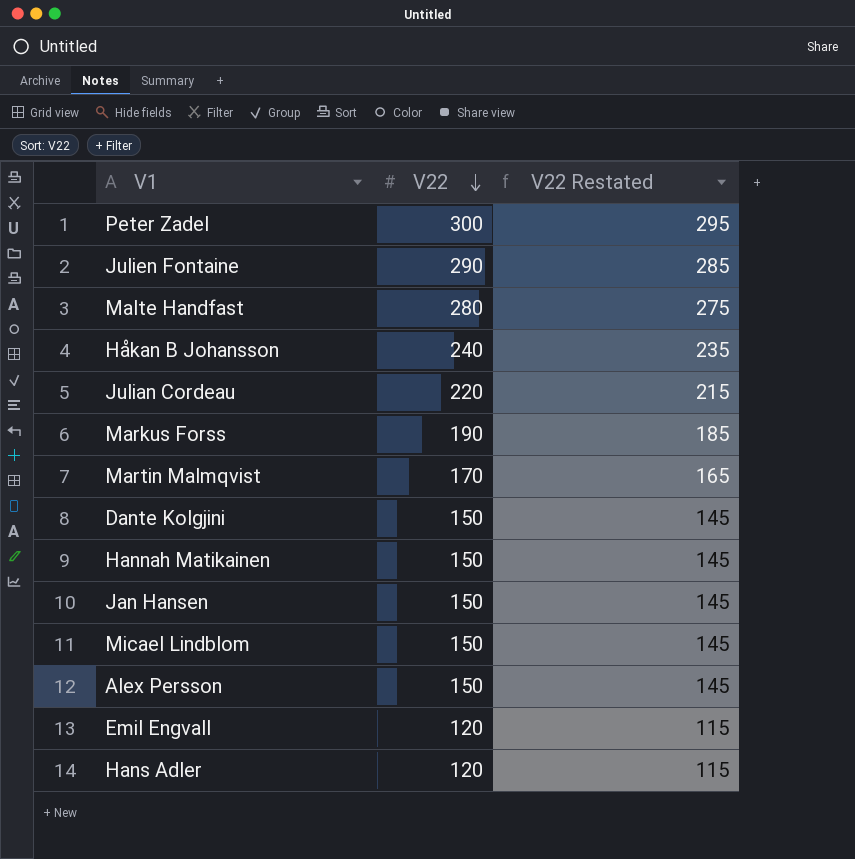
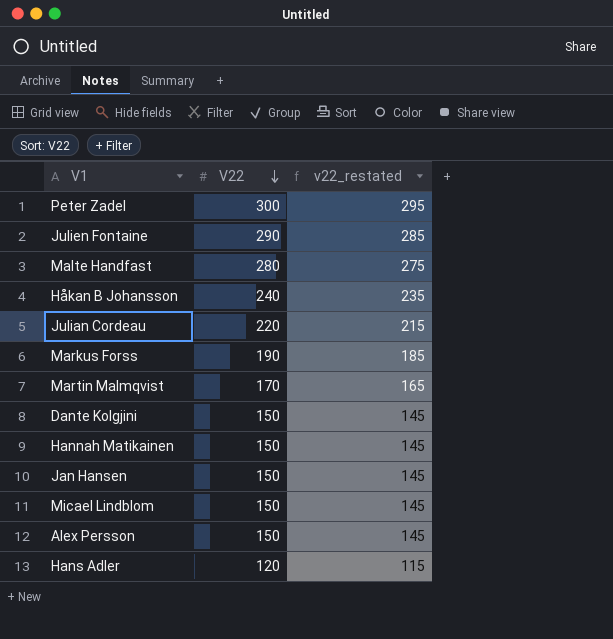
column name: V22 Restated -> v22_restated
row Emil Engvall: 120 | 115 -> none

